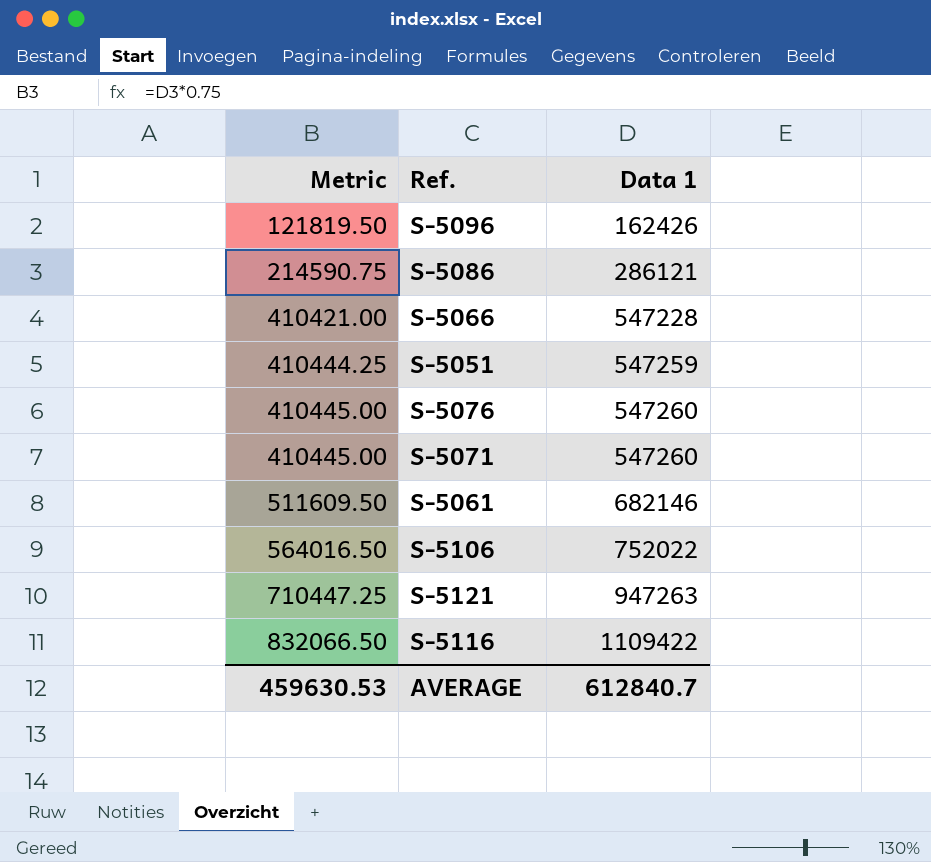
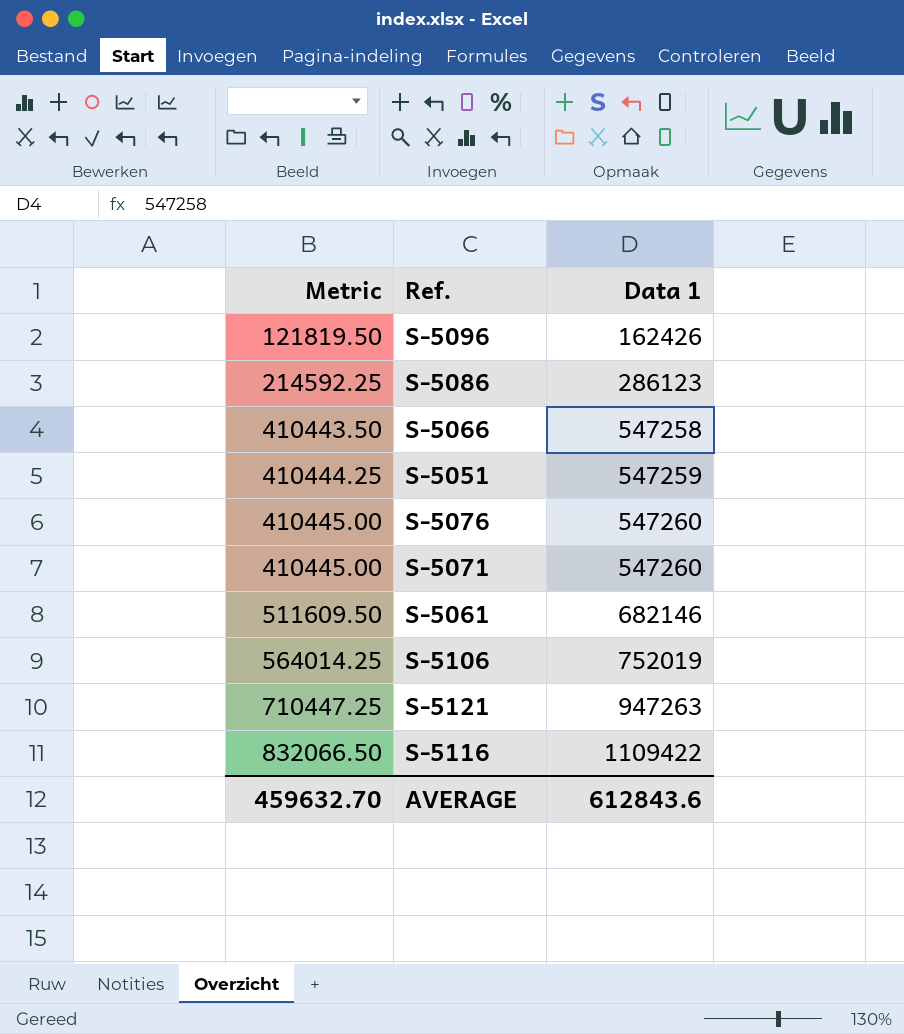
S-5086 | Metric: 214590.75 -> 214592.25
S-5086 | Data 1: 286121 -> 286123
S-5066 | Metric: 410421.00 -> 410443.50
S-5066 | Data 1: 547228 -> 547258
S-5106 | Metric: 564016.50 -> 564014.25
S-5106 | Data 1: 752022 -> 752019
AVERAGE | Metric: 459630.53 -> 459632.70
AVERAGE | Data 1: 612840.7 -> 612843.6

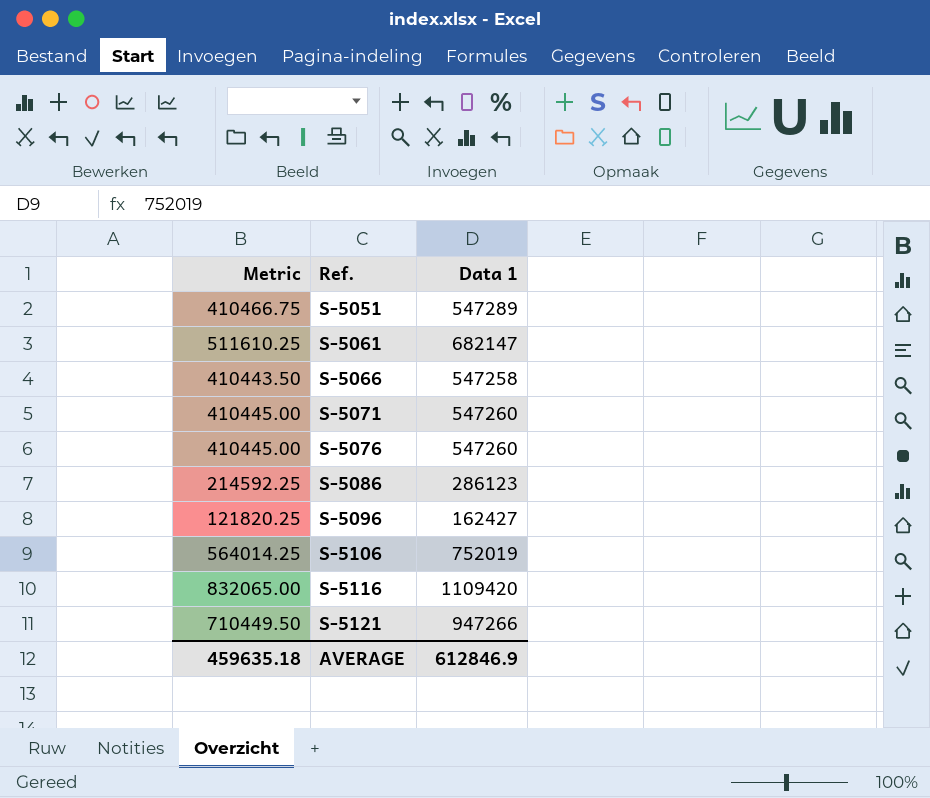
row order: Metric ascending -> Ref. ascending
S-5051 | Metric: 410444.25 -> 410466.75
S-5051 | Data 1: 547259 -> 547289
S-5061 | Metric: 511609.50 -> 511610.25
S-5061 | Data 1: 682146 -> 682147
S-5096 | Metric: 121819.50 -> 121820.25
S-5096 | Data 1: 162426 -> 162427
S-5116 | Metric: 832066.50 -> 832065.00
S-5116 | Data 1: 1109422 -> 1109420
S-5121 | Metric: 710447.25 -> 710449.50
S-5121 | Data 1: 947263 -> 947266
AVERAGE | Metric: 459632.70 -> 459635.18
AVERAGE | Data 1: 612843.6 -> 612846.9

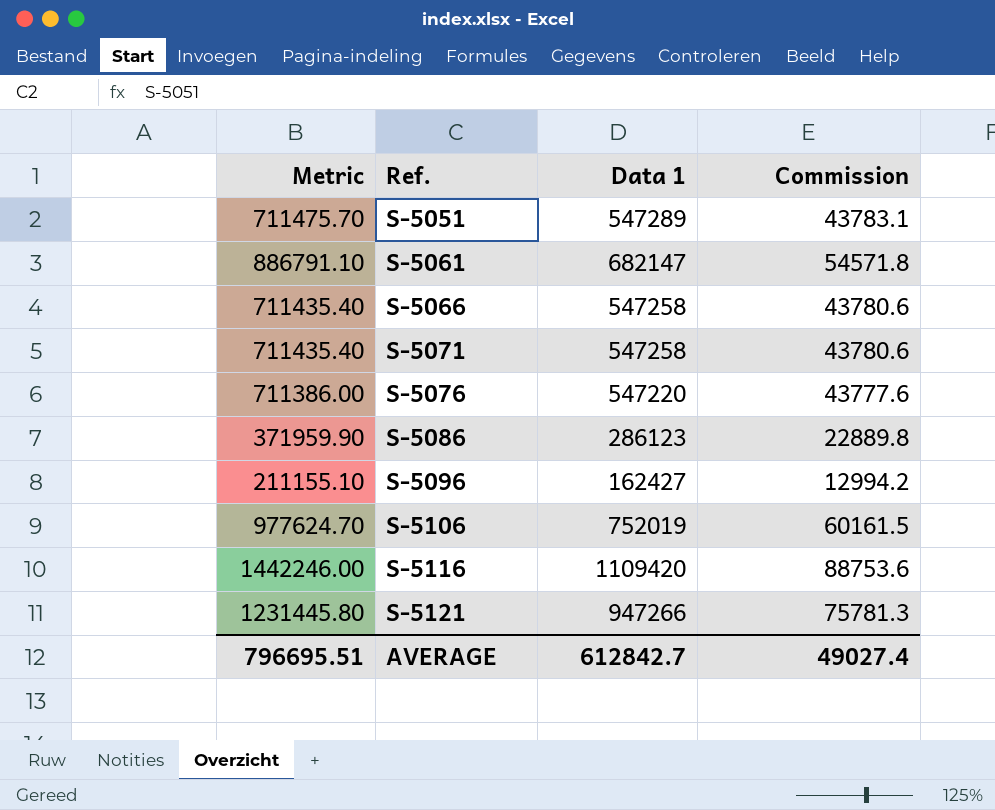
column Metric | formula: [Data 1] * 0.75 -> [Data 1] * 1.3
column Commission | formula: none -> [Data 1] * 0.08
S-5071 | Data 1: 547260 -> 547258
S-5076 | Data 1: 547260 -> 547220
AVERAGE | Metric: 459635.18 -> 796695.51
AVERAGE | Data 1: 612846.9 -> 612842.7

